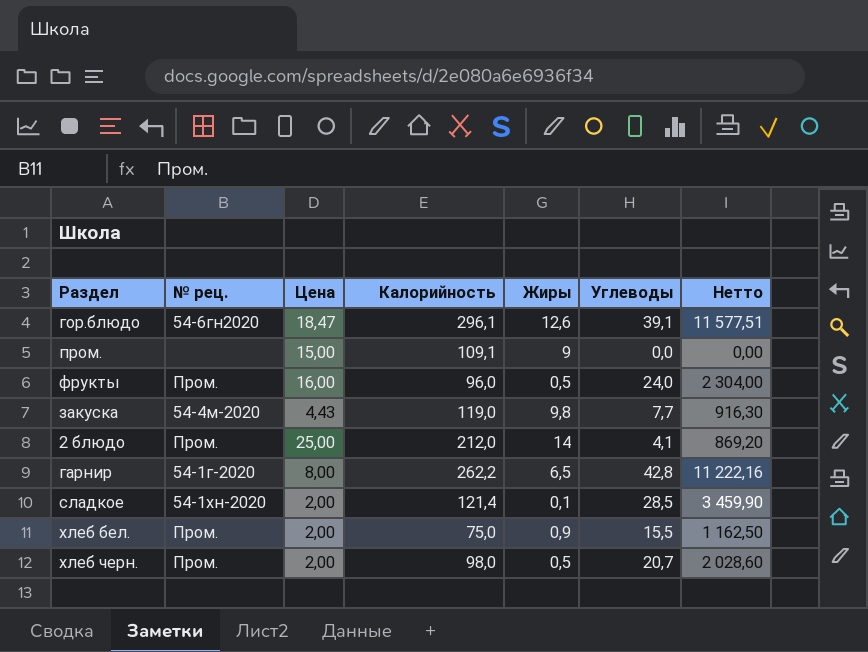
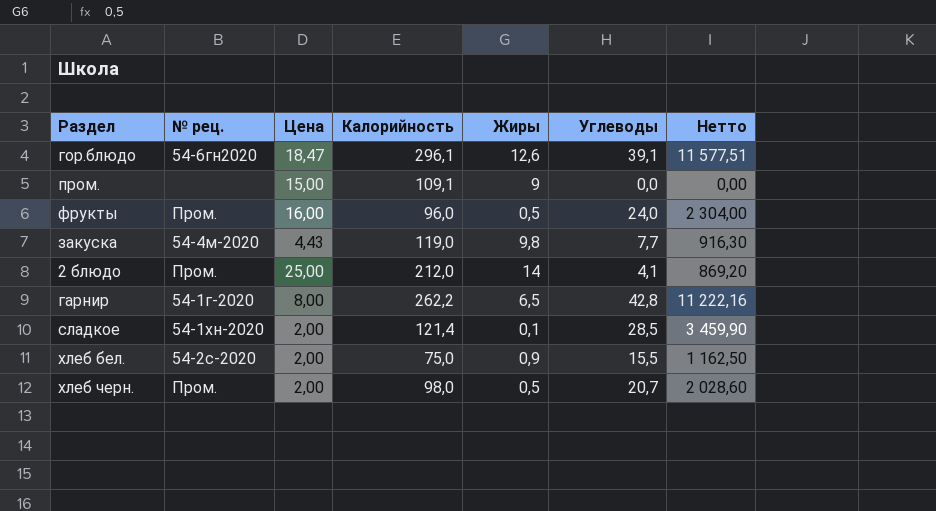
хлеб бел. | № рец.: Пром. -> 54-2с-2020

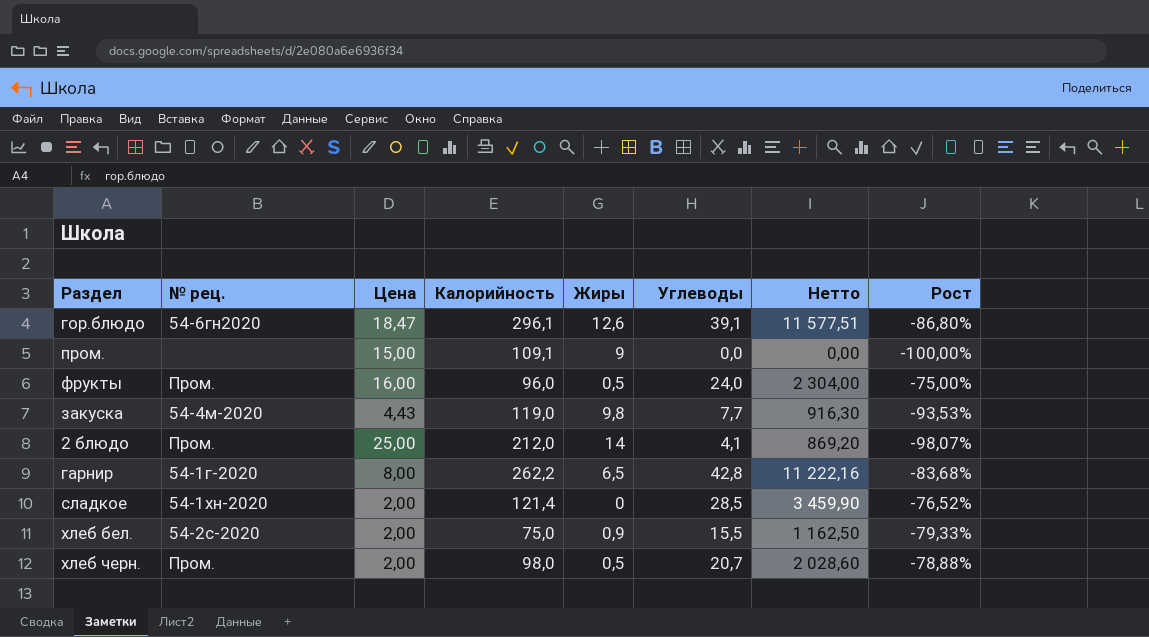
column Рост | formula: none -> ([Углеводы] - [Калорийность]) / [Калорийность]
сладкое | Жиры: 0,1 -> 0

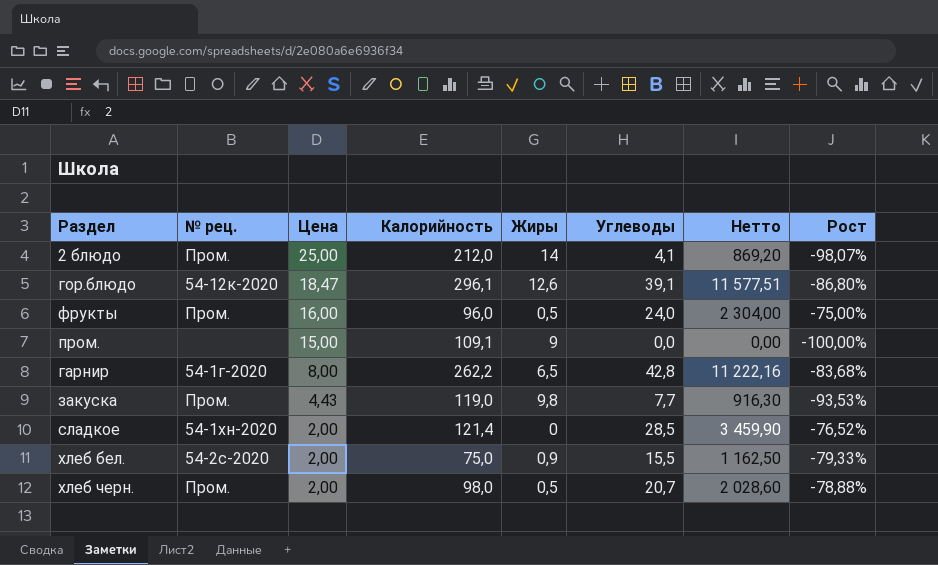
row order: none -> Цена descending
гор.блюдо | № рец.: 54-6гн2020 -> 54-12к-2020
закуска | № рец.: 54-4м-2020 -> Пром.

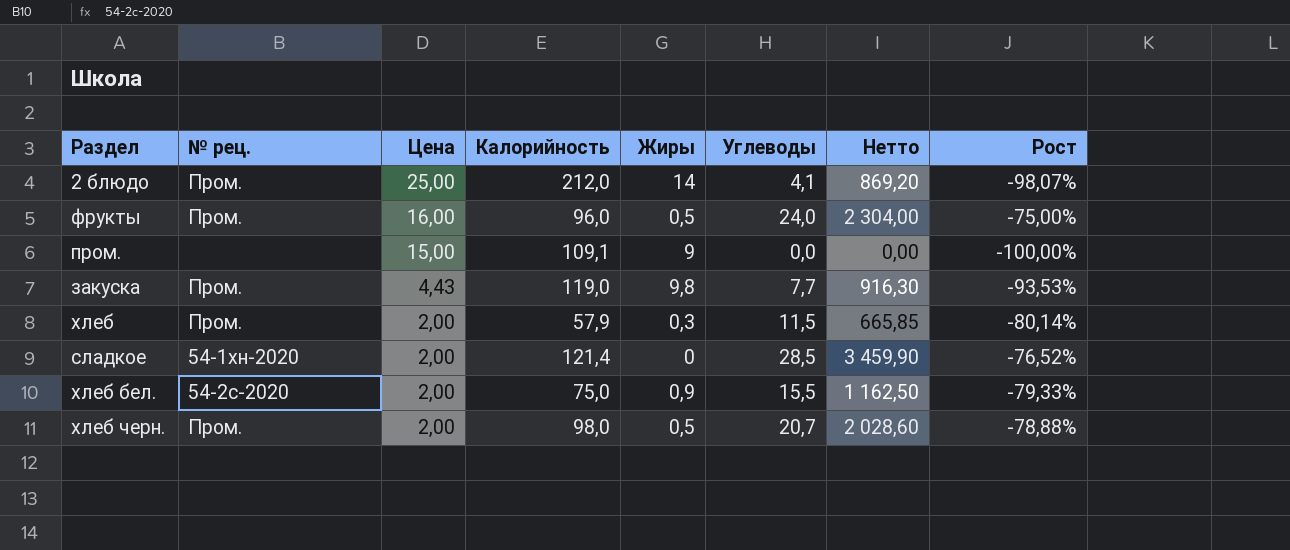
row гор.блюдо: 54-12к-2020 | 18,47 | 296,1 | 12,6 | 39,1 | 11 577,51 | -86,80% -> none
row гарнир: 54-1г-2020 | 8,00 | 262,2 | 6,5 | 42,8 | 11 222,16 | -83,68% -> none
row хлеб: none -> Пром. | 2,00 | 57,9 | 0,3 | 11,5 | 665,85 | -80,14%

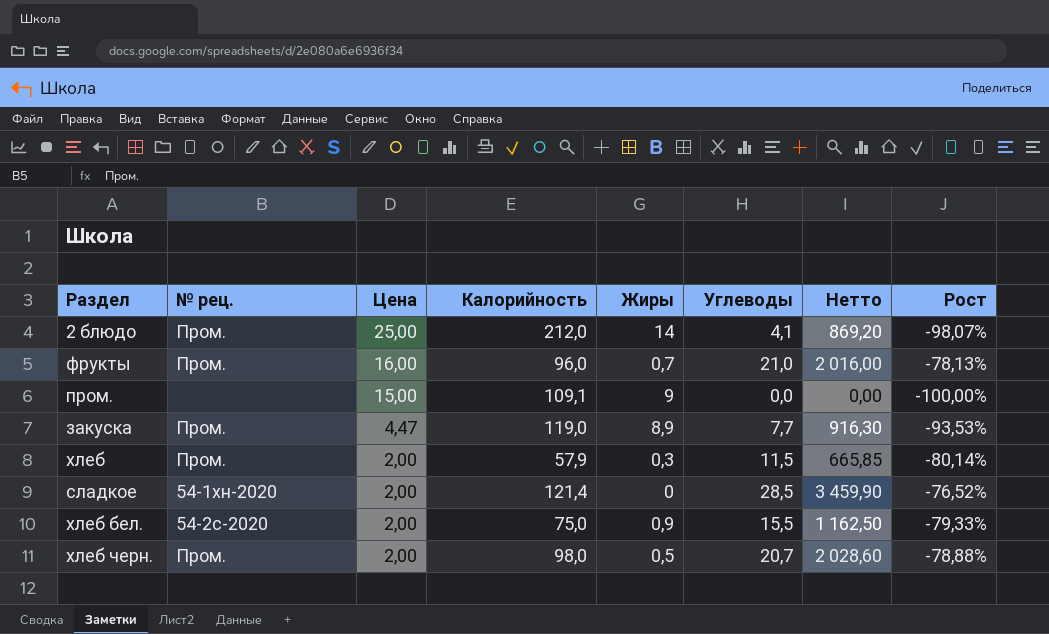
фрукты | Жиры: 0,5 -> 0,7
фрукты | Углеводы: 24,0 -> 21,0
фрукты | Нетто: 2 304,00 -> 2 016,00
фрукты | Рост: -75,00% -> -78,13%
закуска | Цена: 4,43 -> 4,47
закуска | Жиры: 9,8 -> 8,9

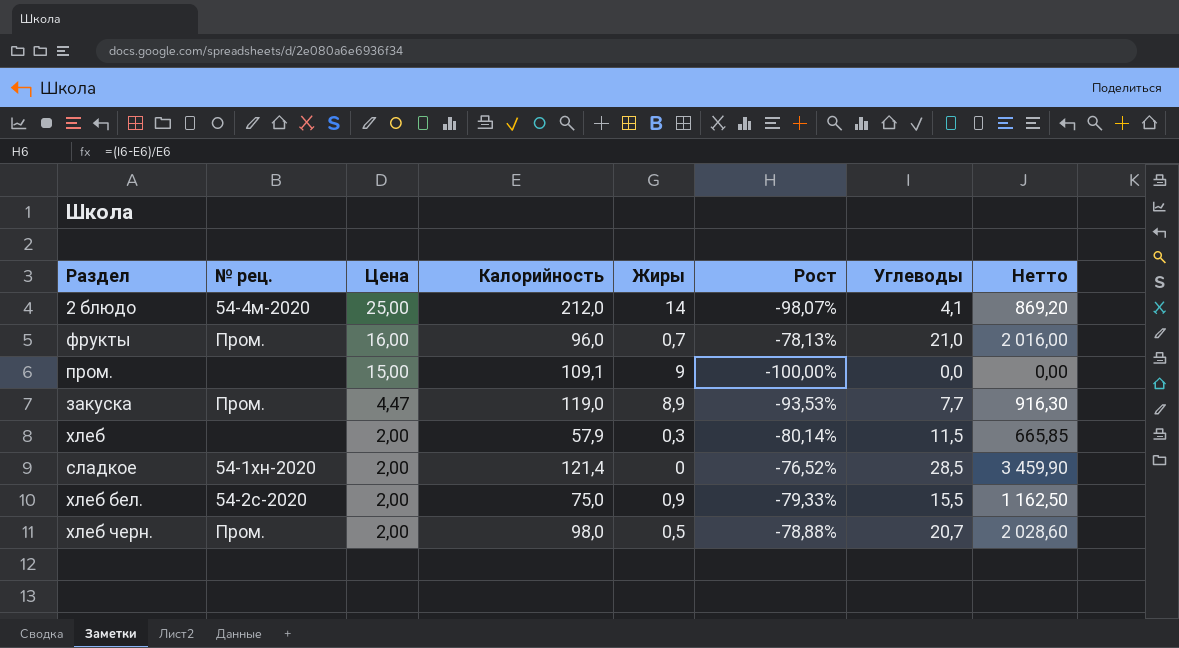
column Рост | position: 8 -> 6
2 блюдо | № рец.: Пром. -> 54-4м-2020
хлеб | № рец.: Пром. -> none

